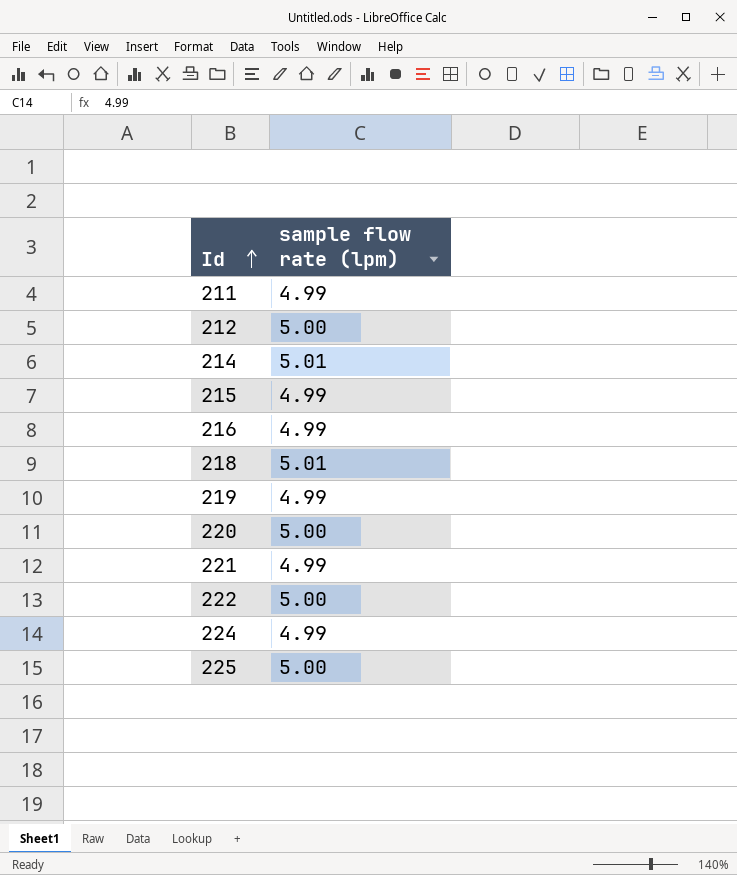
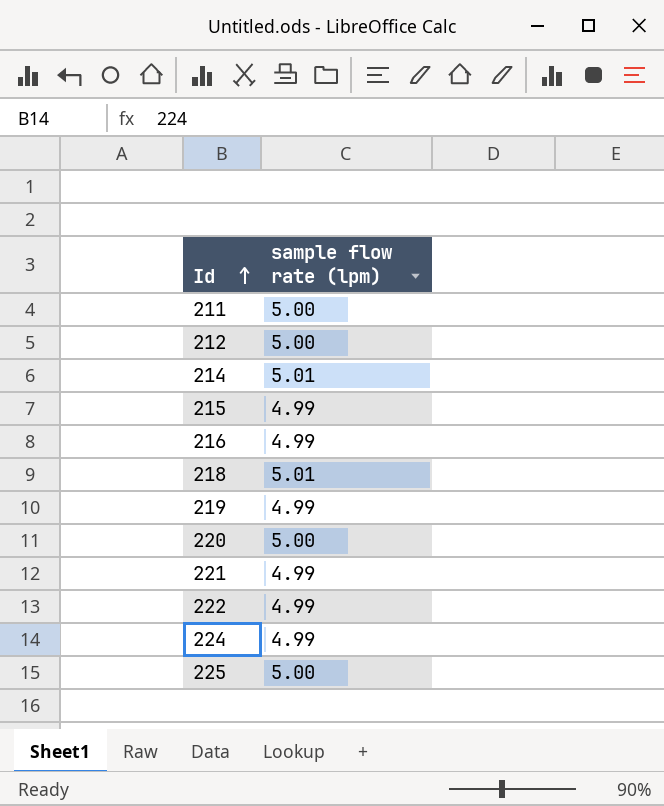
211 | sample flow rate (lpm): 4.99 -> 5.00
222 | sample flow rate (lpm): 5.00 -> 4.99

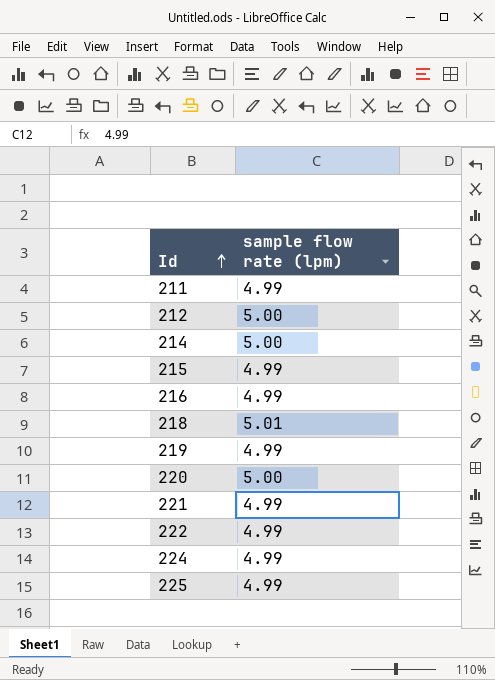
211 | sample flow rate (lpm): 5.00 -> 4.99
214 | sample flow rate (lpm): 5.01 -> 5.00
225 | sample flow rate (lpm): 5.00 -> 4.99

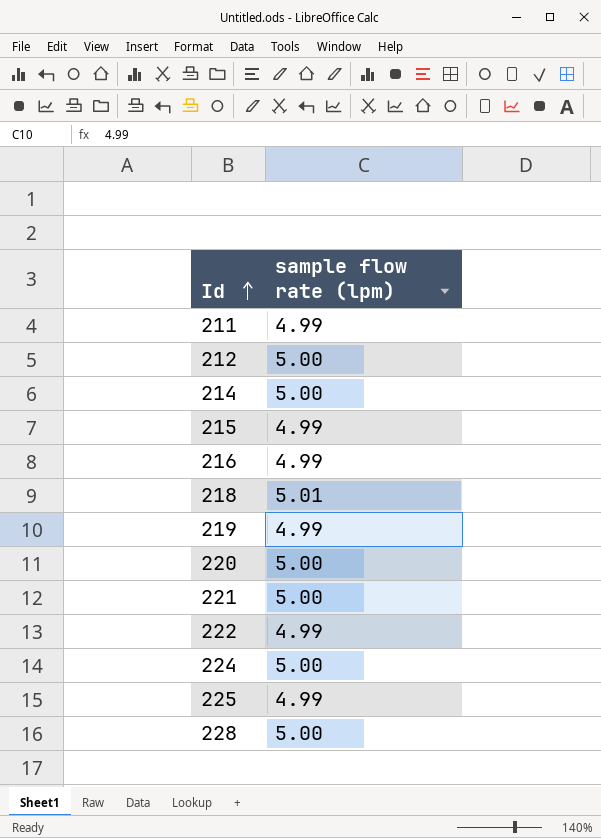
221 | sample flow rate (lpm): 4.99 -> 5.00
224 | sample flow rate (lpm): 4.99 -> 5.00
row 228: none -> 5.00

